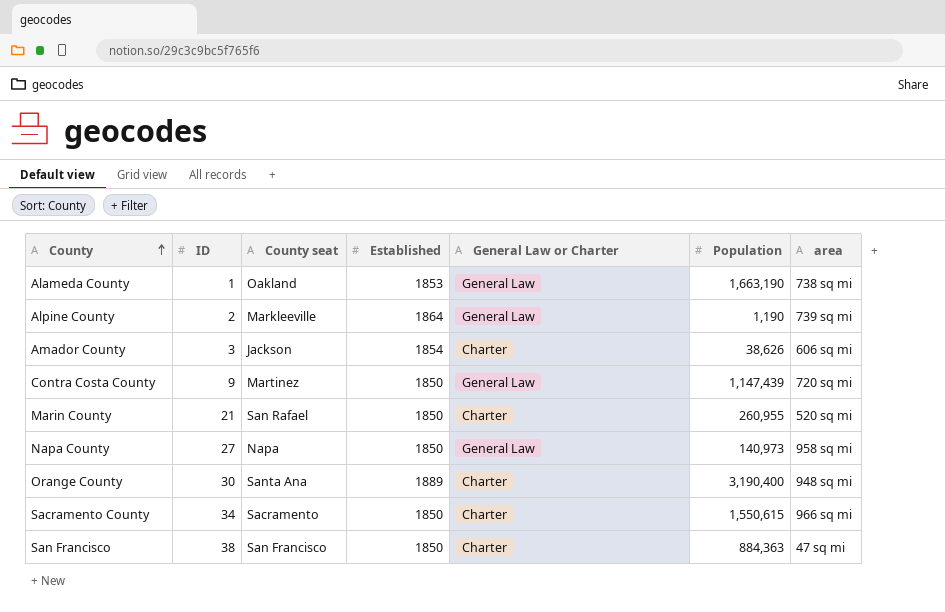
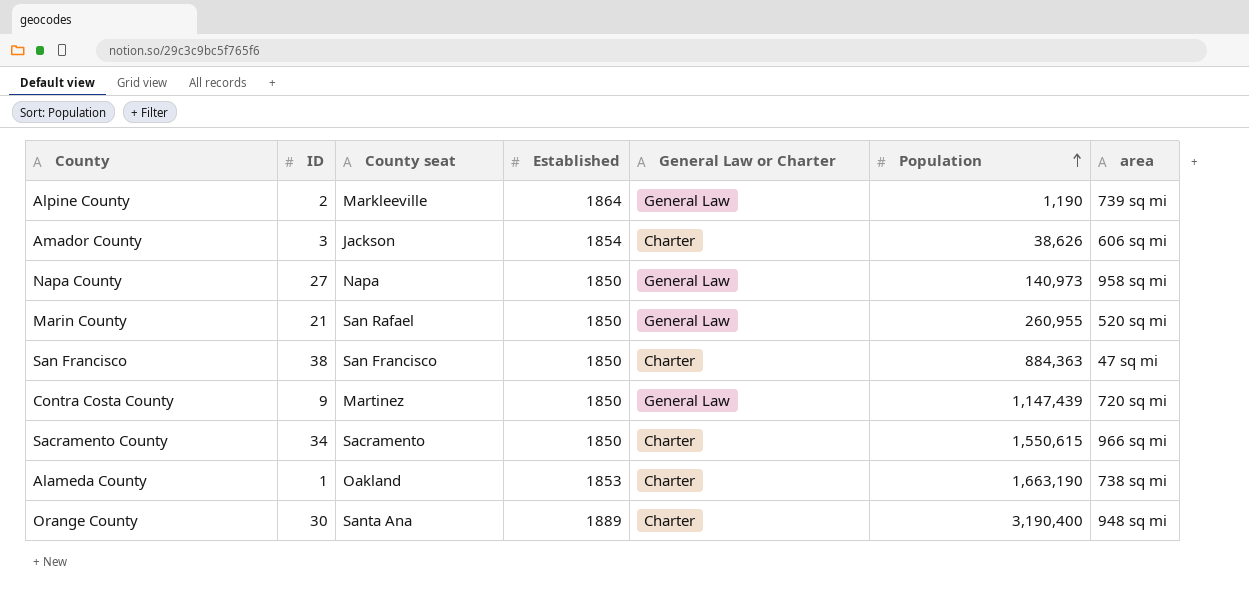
row order: County ascending -> Population ascending
Marin County | General Law or Charter: Charter -> General Law
Alameda County | General Law or Charter: General Law -> Charter

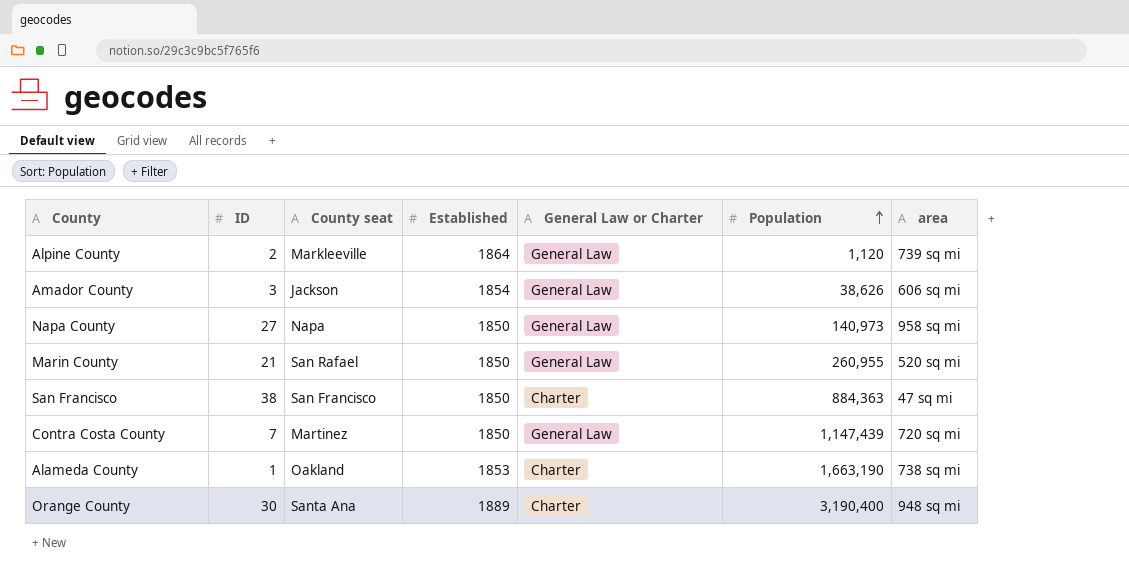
row Sacramento County: 34 | Sacramento | 1850 | Charter | 1,550,615 | 966 sq mi -> none
Alpine County | Population: 1,190 -> 1,120
Amador County | General Law or Charter: Charter -> General Law
Contra Costa County | ID: 9 -> 7

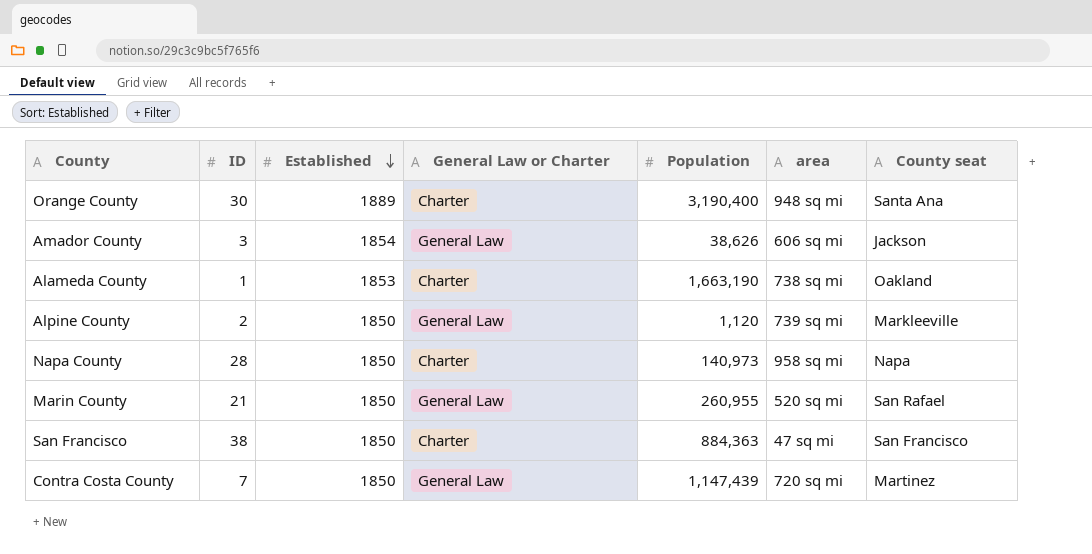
row order: Population ascending -> Established descending
column County seat | position: 3 -> 7
Alpine County | Established: 1864 -> 1850
Napa County | ID: 27 -> 28
Napa County | General Law or Charter: General Law -> Charter

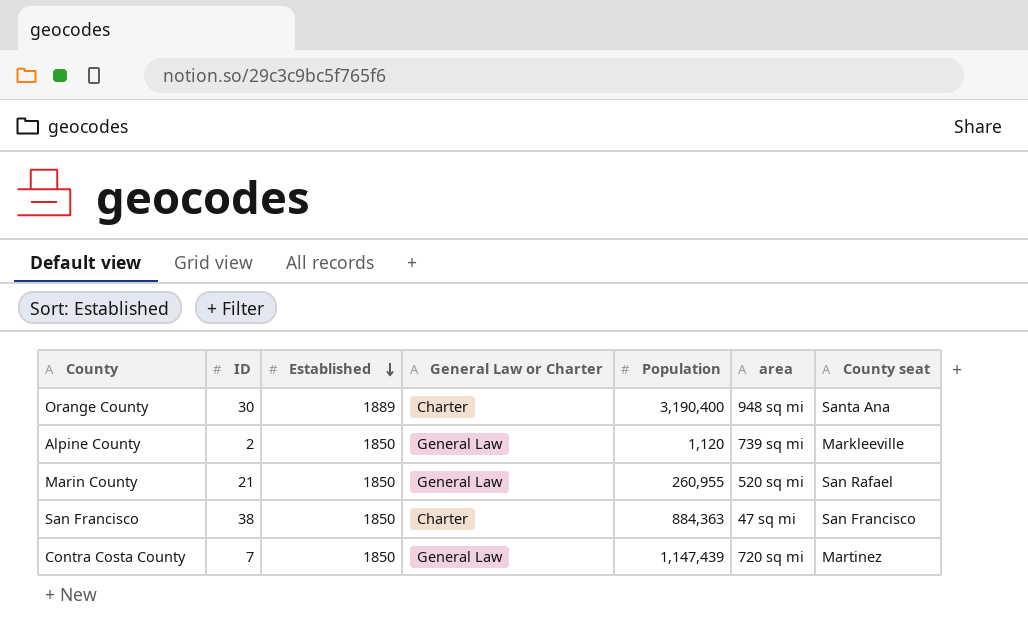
row Amador County: 3 | 1854 | General Law | 38,626 | 606 sq mi | Jackson -> none
row Alameda County: 1 | 1853 | Charter | 1,663,190 | 738 sq mi | Oakland -> none
row Napa County: 28 | 1850 | Charter | 140,973 | 958 sq mi | Napa -> none

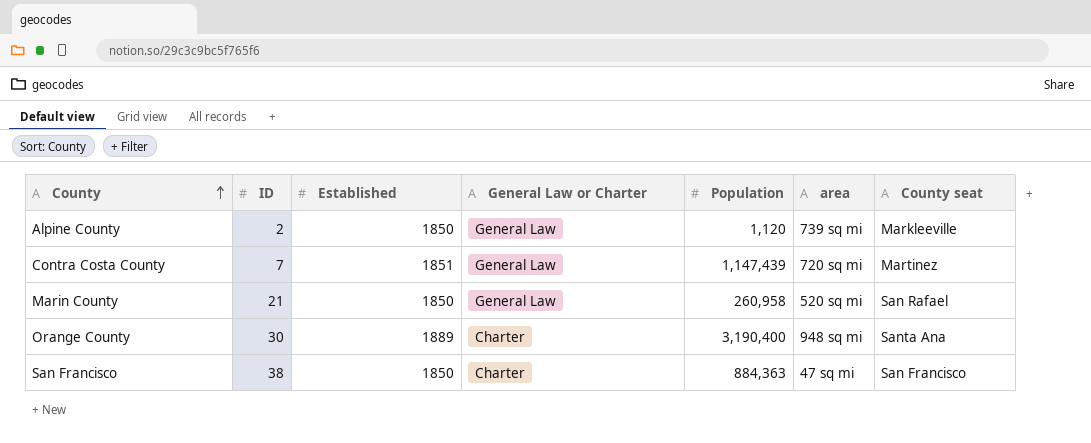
row order: Established descending -> County ascending
Contra Costa County | Established: 1850 -> 1851
Marin County | Population: 260,955 -> 260,958

